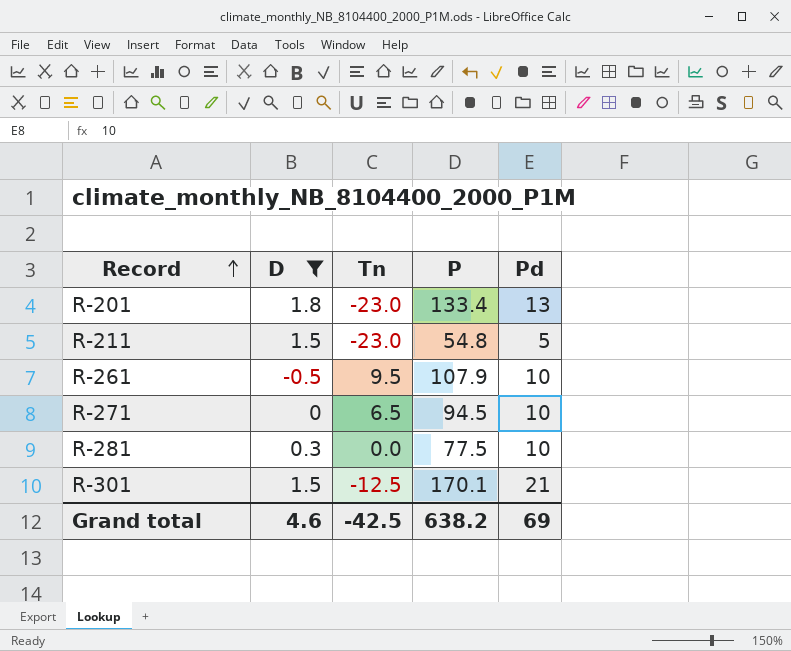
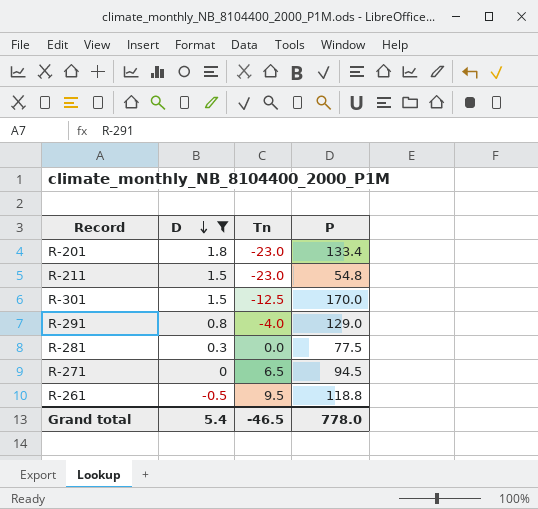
row order: Record ascending -> D descending
column Pd | position: 5 -> none
R-301 | P: 170.1 -> 170.0
row R-291: none -> 0.8 | -4.0 | 129.0
R-261 | P: 107.9 -> 118.8
Grand total | D: 4.6 -> 5.4
Grand total | Tn: -42.5 -> -46.5
Grand total | P: 638.2 -> 778.0

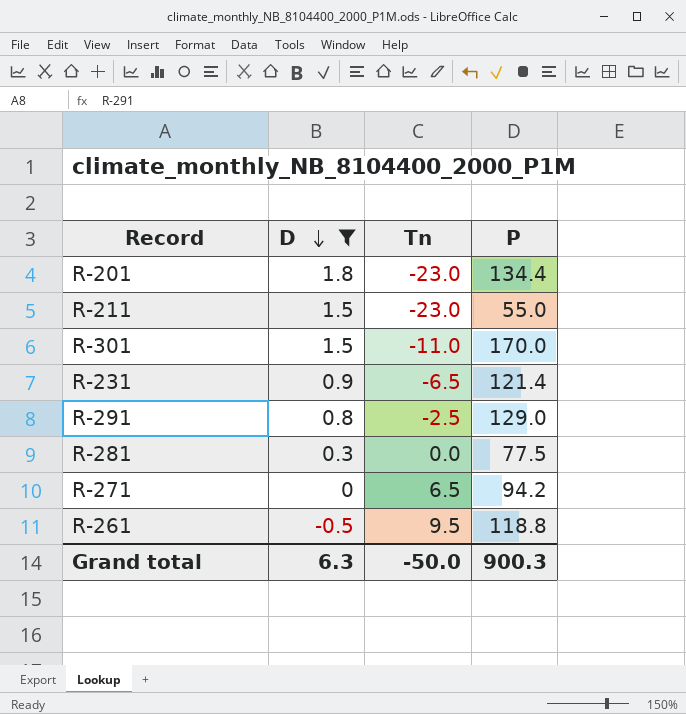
R-201 | P: 133.4 -> 134.4
R-211 | P: 54.8 -> 55.0
R-301 | Tn: -12.5 -> -11.0
row R-231: none -> 0.9 | -6.5 | 121.4
R-291 | Tn: -4.0 -> -2.5
R-271 | P: 94.5 -> 94.2
Grand total | D: 5.4 -> 6.3
Grand total | Tn: -46.5 -> -50.0
Grand total | P: 778.0 -> 900.3

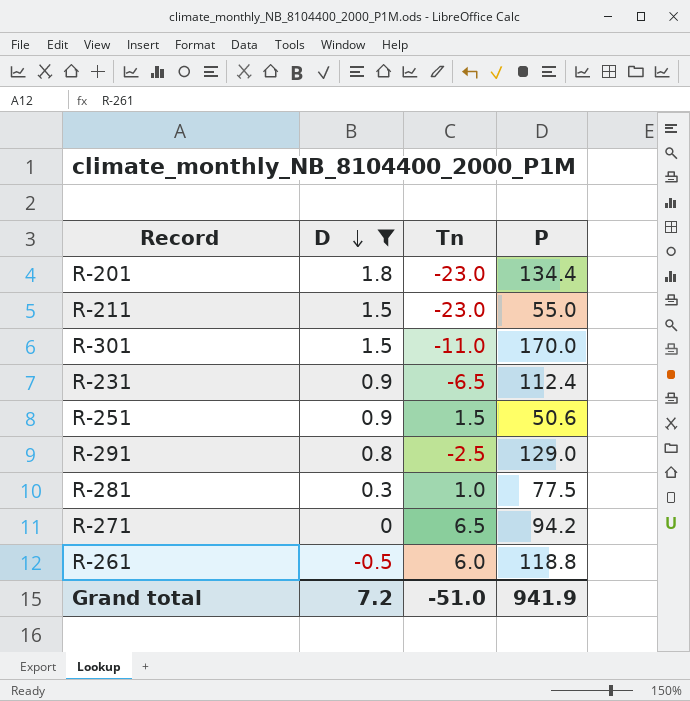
R-231 | P: 121.4 -> 112.4
row R-251: none -> 0.9 | 1.5 | 50.6
R-281 | Tn: 0.0 -> 1.0
R-261 | Tn: 9.5 -> 6.0
Grand total | D: 6.3 -> 7.2
Grand total | Tn: -50.0 -> -51.0
Grand total | P: 900.3 -> 941.9

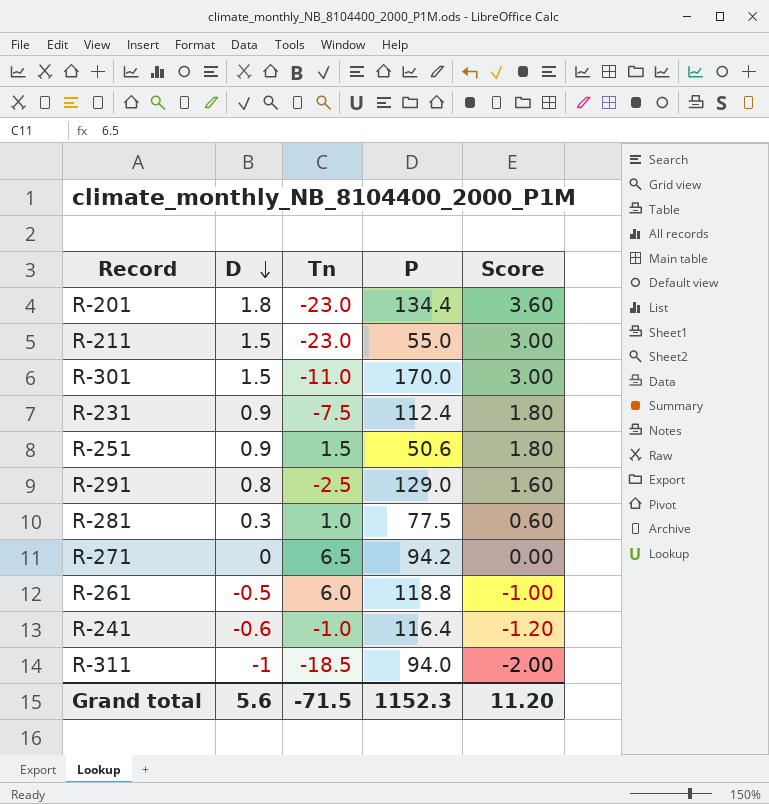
filter: D >= -0.5 -> none
column Score | formula: none -> [D] * 2
R-231 | Tn: -6.5 -> -7.5
Grand total | D: 7.2 -> 5.6
Grand total | Tn: -51.0 -> -71.5
Grand total | P: 941.9 -> 1152.3

